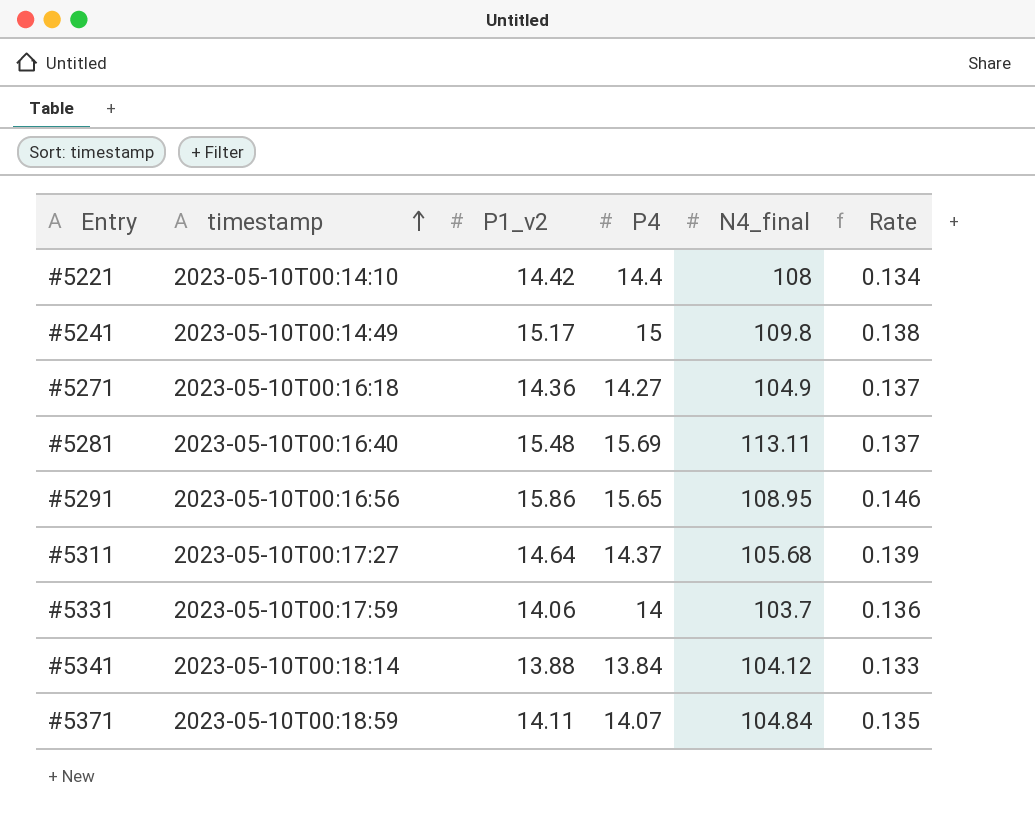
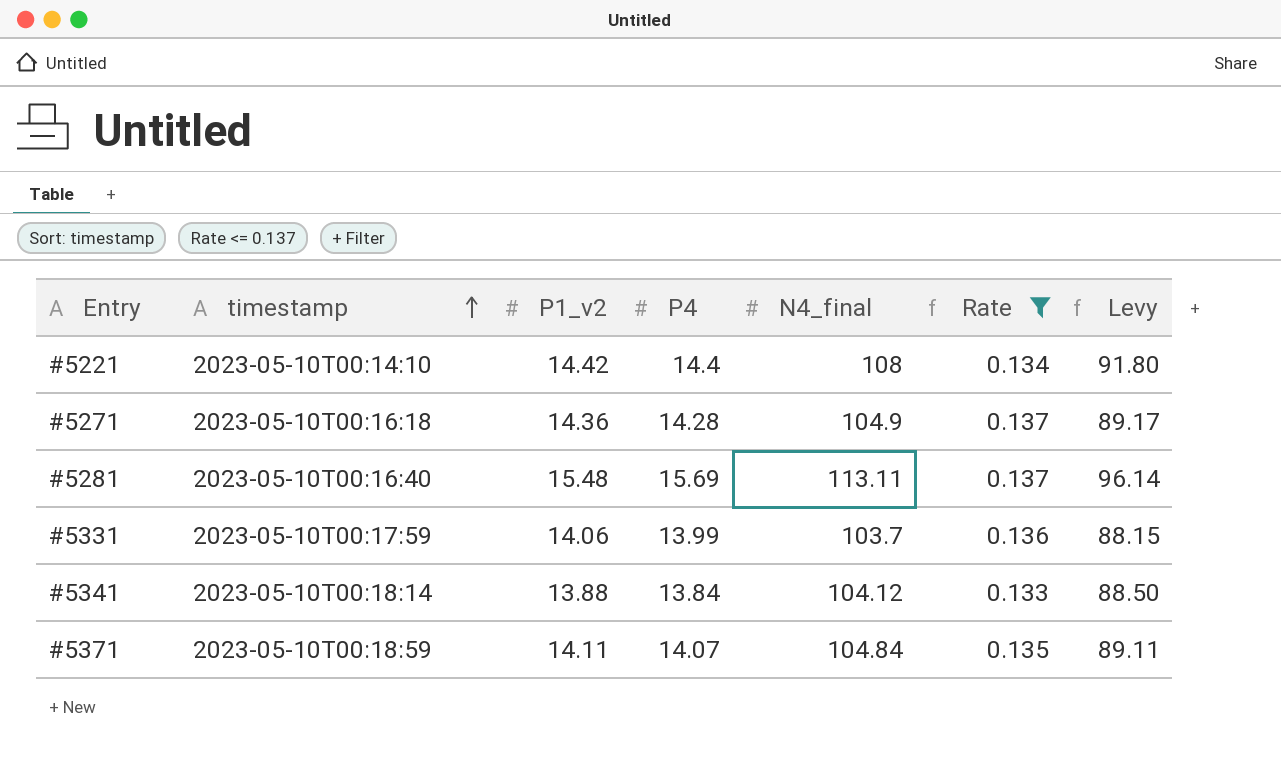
filter: none -> Rate <= 0.137
column Levy | formula: none -> [N4_final] * 0.85
#5271 | P4: 14.27 -> 14.28
#5331 | P4: 14 -> 13.99

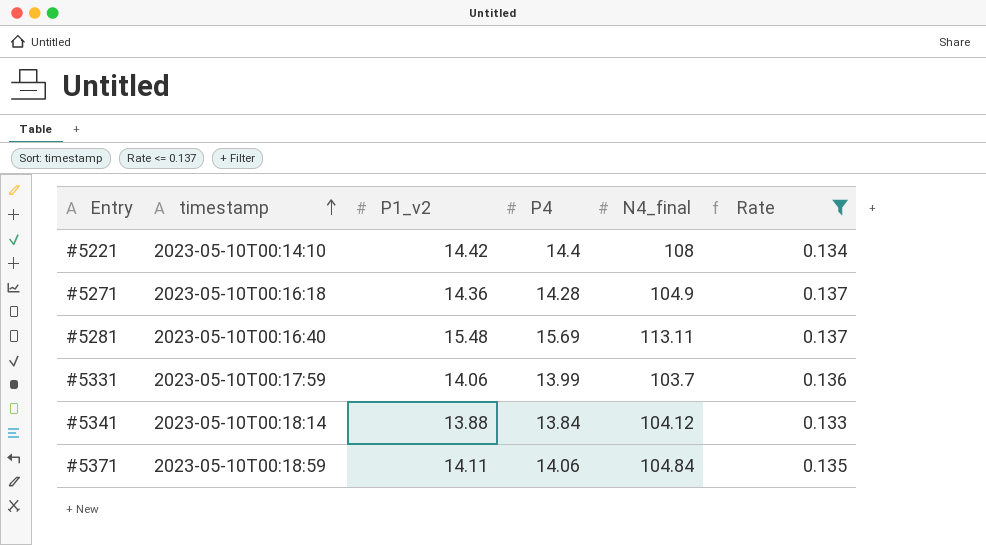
column Levy | formula: [N4_final] * 0.85 -> none
#5371 | P4: 14.07 -> 14.06

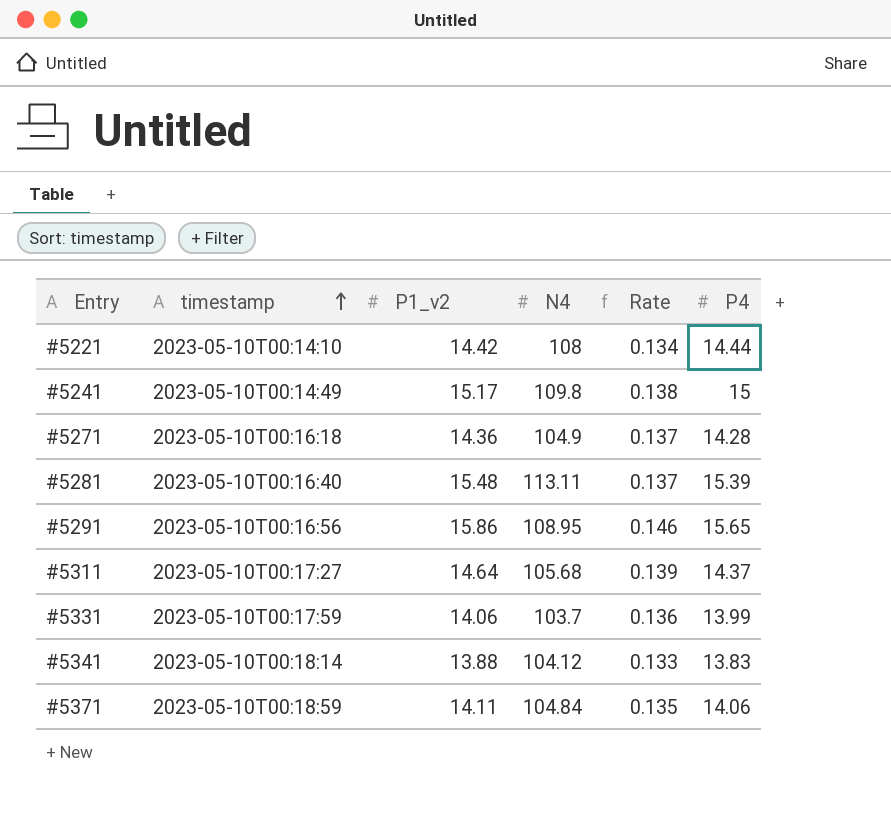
filter: Rate <= 0.137 -> none
column name: N4_final -> N4
column P4 | position: 4 -> 6
#5221 | P4: 14.4 -> 14.44
#5281 | P4: 15.69 -> 15.39
#5341 | P4: 13.84 -> 13.83

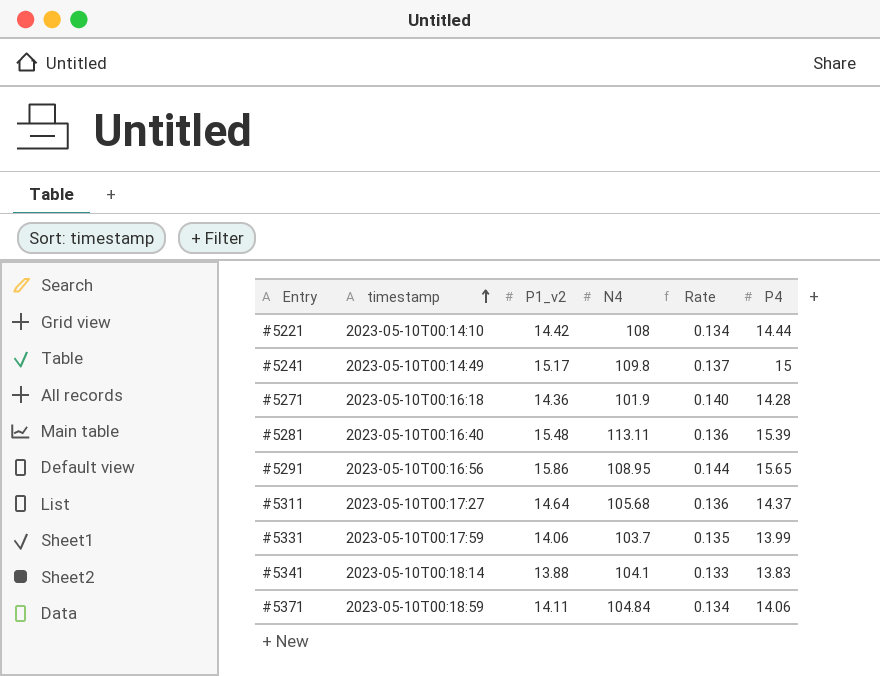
column Rate | formula: [P1_v2] / [N4] -> [P4] / [N4]
#5271 | N4: 104.9 -> 101.9
#5341 | N4: 104.12 -> 104.1

